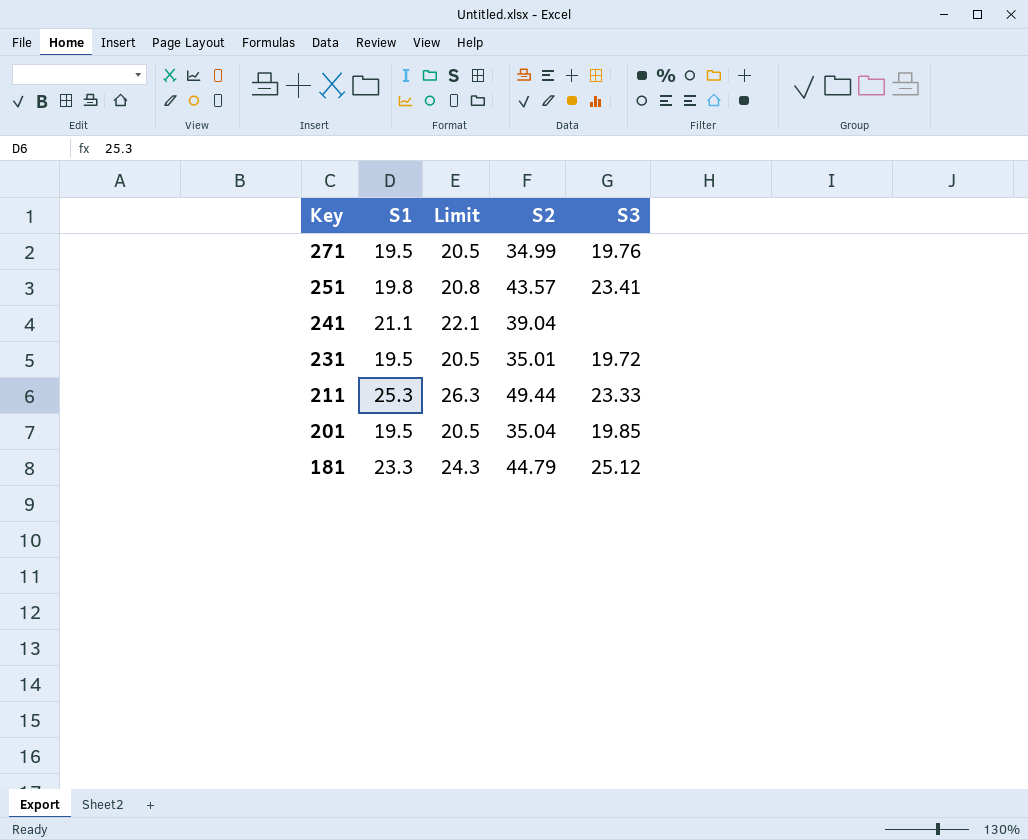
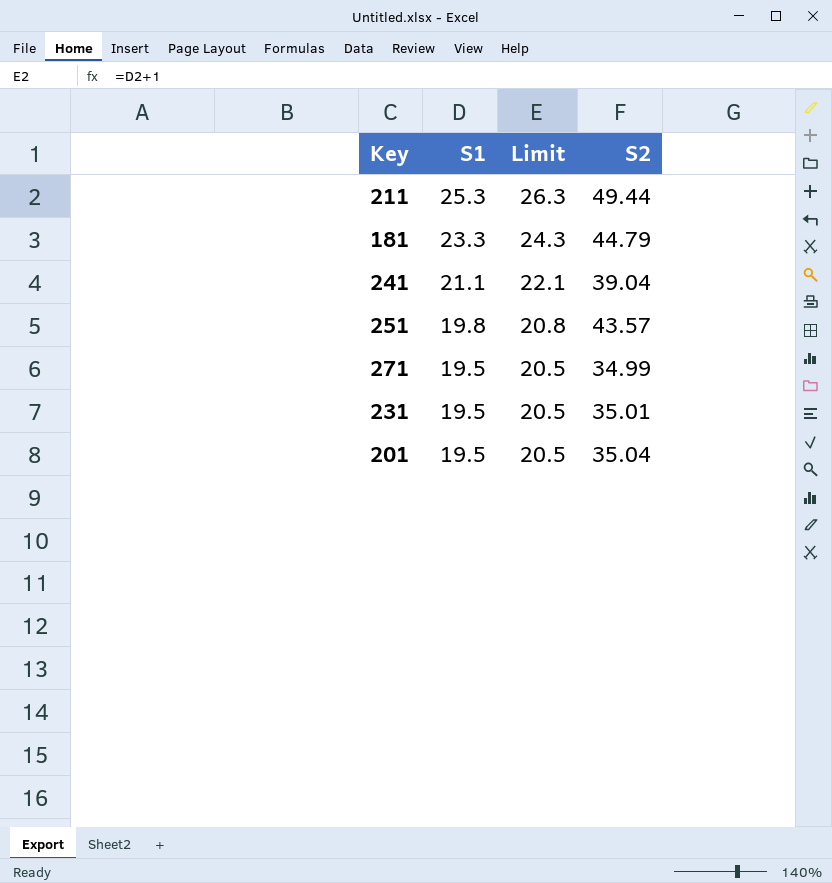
row order: Key descending -> S1 descending
column S3 | position: 5 -> none

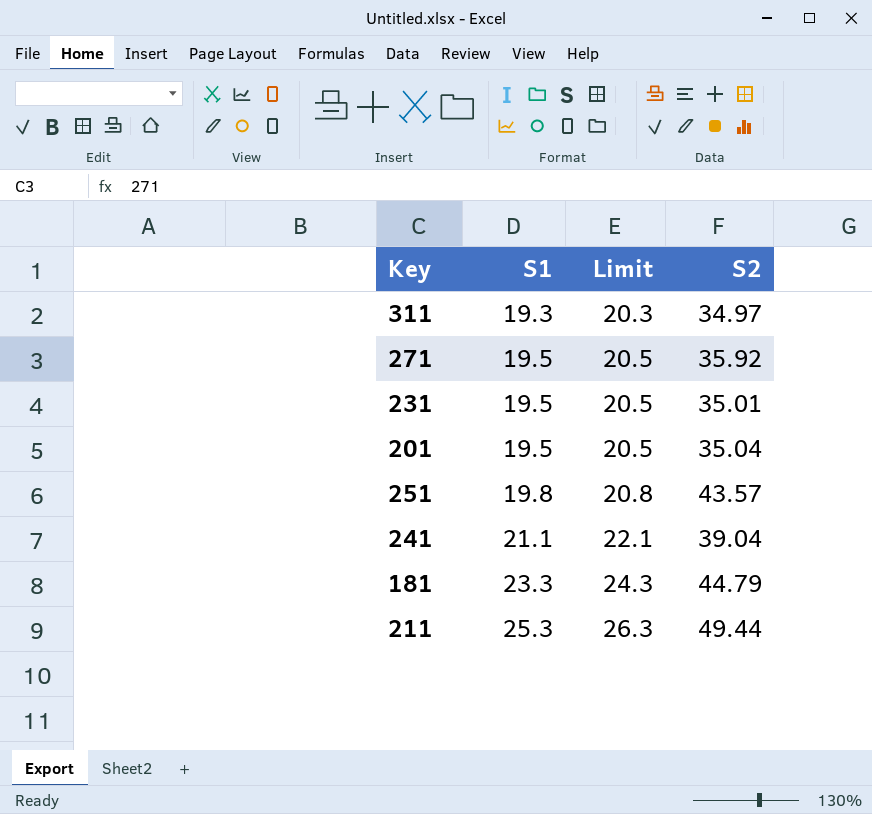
row order: S1 descending -> S1 ascending
row 311: none -> 19.3 | 20.3 | 34.97
271 | S2: 34.99 -> 35.92

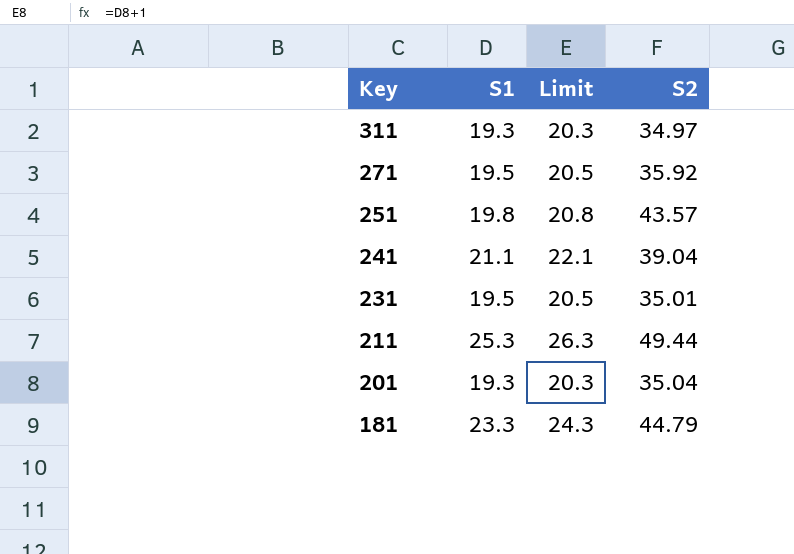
row order: S1 ascending -> Key descending
201 | S1: 19.5 -> 19.3
201 | Limit: 20.5 -> 20.3

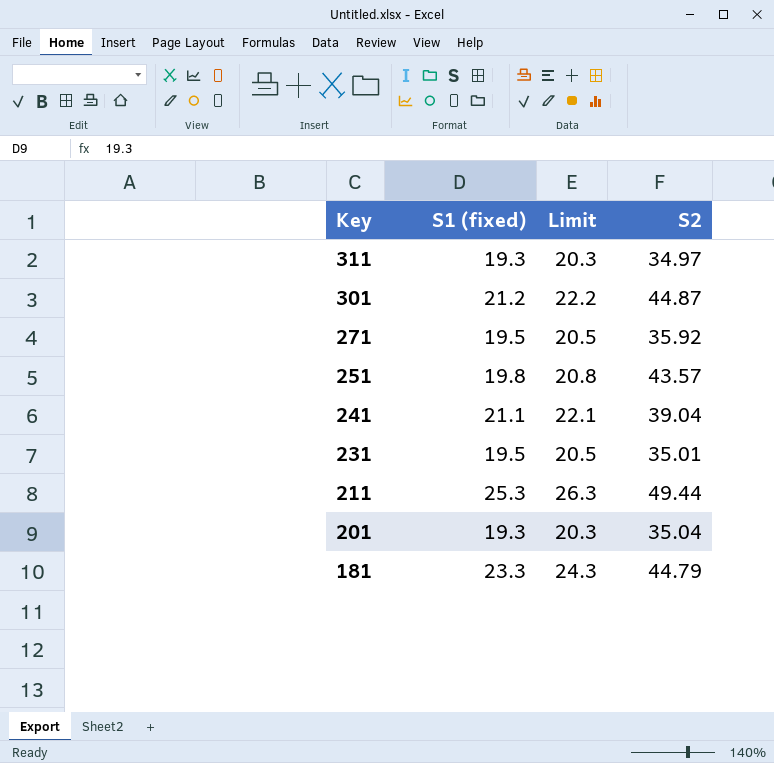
column name: S1 -> S1 (fixed)
row 301: none -> 21.2 | 22.2 | 44.87

